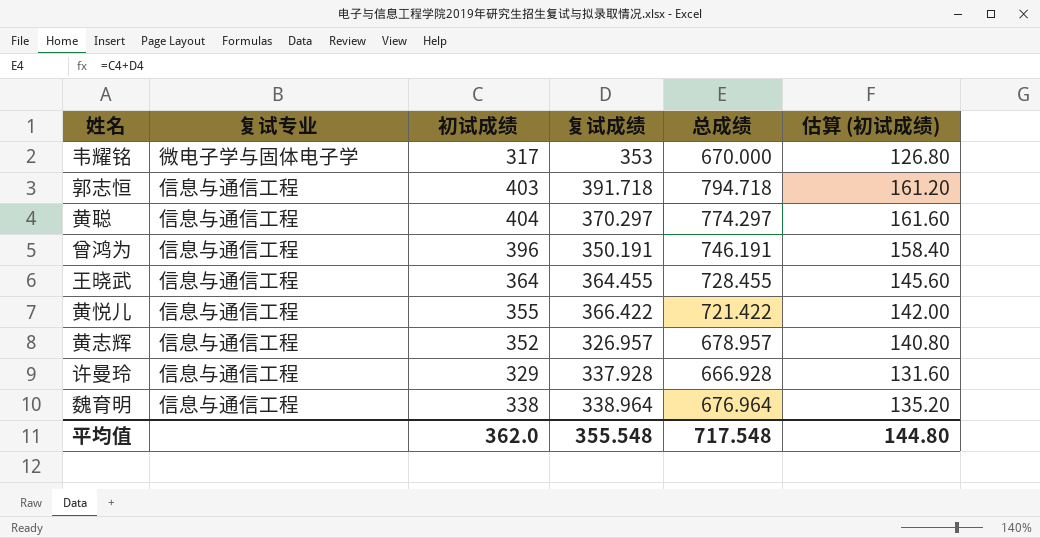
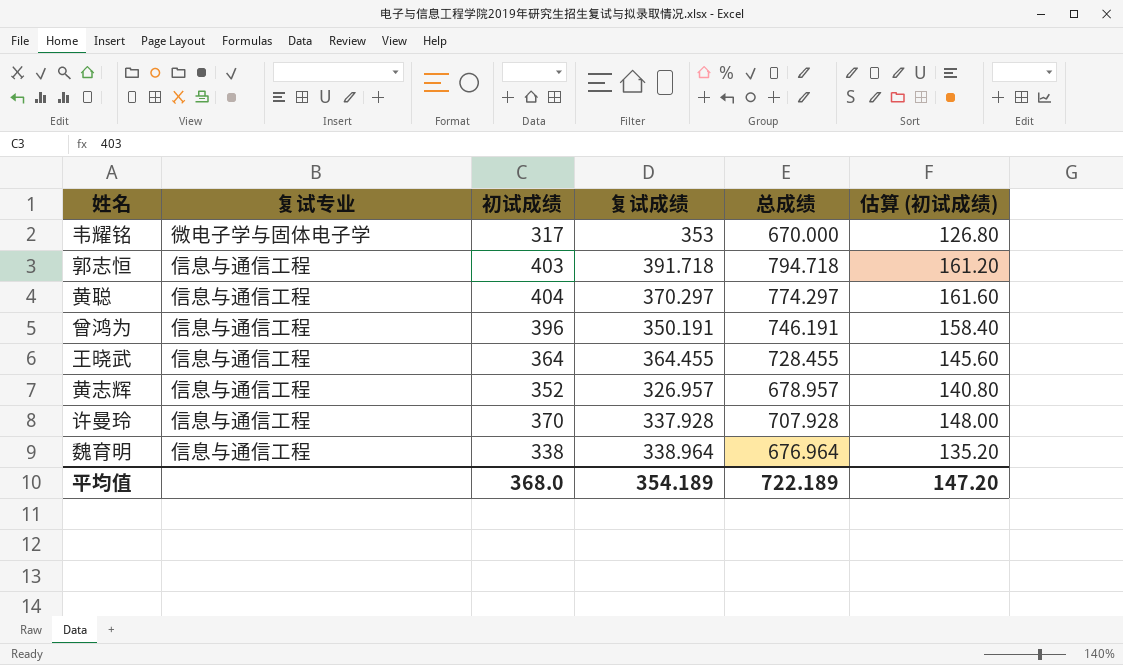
row 黄悦儿: 信息与通信工程 | 355 | 366.422 | 721.422 | 142.00 -> none
许曼玲 | 初试成绩: 329 -> 370
许曼玲 | 总成绩: 666.928 -> 707.928
许曼玲 | 估算 (初试成绩): 131.60 -> 148.00
平均值 | 初试成绩: 362.0 -> 368.0
平均值 | 复试成绩: 355.548 -> 354.189
平均值 | 总成绩: 717.548 -> 722.189
平均值 | 估算 (初试成绩): 144.80 -> 147.20

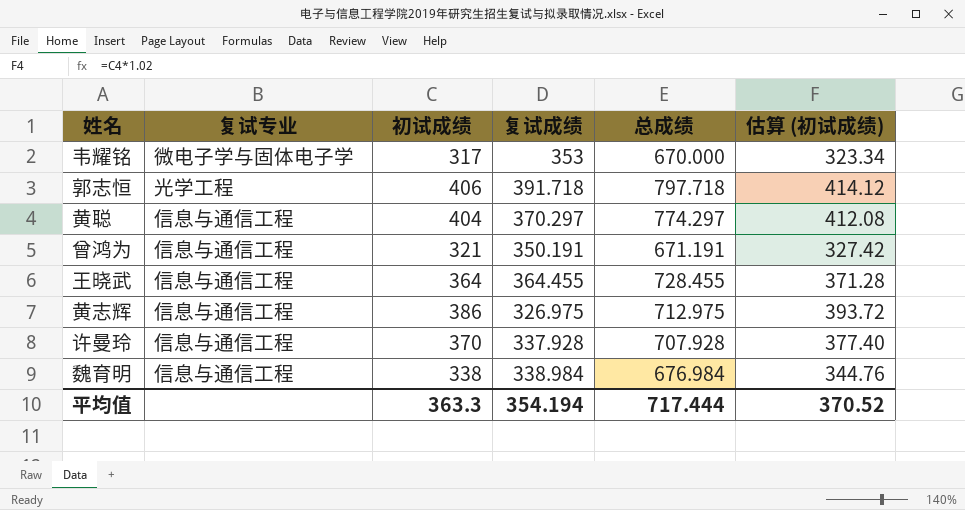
column 估算 (初试成绩) | formula: [初试成绩] * 0.4 -> [初试成绩] * 1.02
郭志恒 | 复试专业: 信息与通信工程 -> 光学工程
郭志恒 | 初试成绩: 403 -> 406
郭志恒 | 总成绩: 794.718 -> 797.718
曾鸿为 | 初试成绩: 396 -> 321
曾鸿为 | 总成绩: 746.191 -> 671.191
黄志辉 | 初试成绩: 352 -> 386
黄志辉 | 复试成绩: 326.957 -> 326.975
黄志辉 | 总成绩: 678.957 -> 712.975
魏育明 | 复试成绩: 338.964 -> 338.984
魏育明 | 总成绩: 676.964 -> 676.984
平均值 | 初试成绩: 368.0 -> 363.3
平均值 | 复试成绩: 354.189 -> 354.194
平均值 | 总成绩: 722.189 -> 717.444
平均值 | 估算 (初试成绩): 147.20 -> 370.52

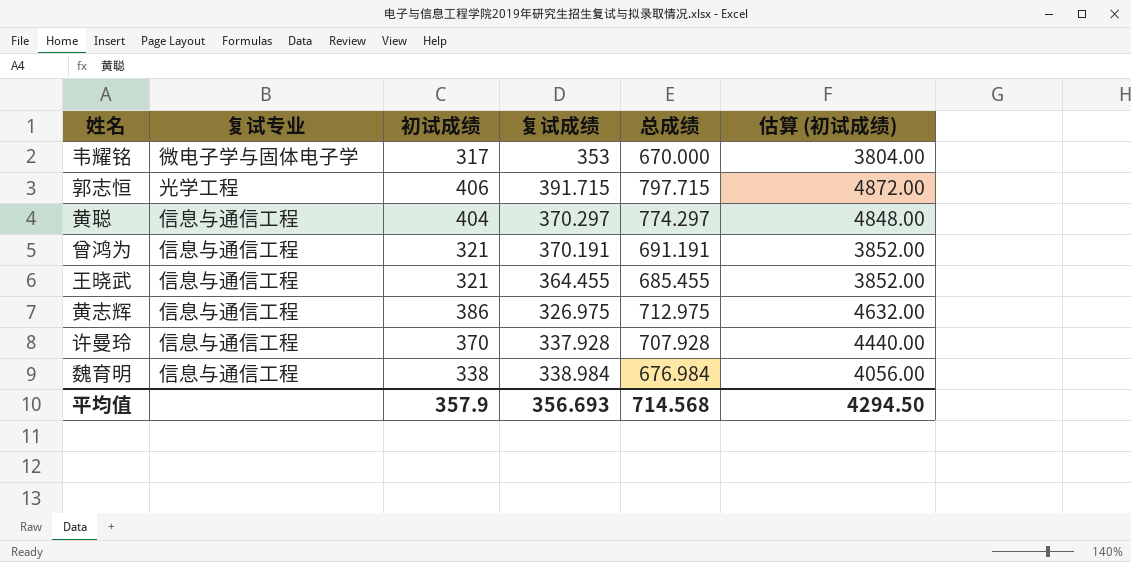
column 估算 (初试成绩) | formula: [初试成绩] * 1.02 -> [初试成绩] * 12
郭志恒 | 复试成绩: 391.718 -> 391.715
郭志恒 | 总成绩: 797.718 -> 797.715
曾鸿为 | 复试成绩: 350.191 -> 370.191
曾鸿为 | 总成绩: 671.191 -> 691.191
王晓武 | 初试成绩: 364 -> 321
王晓武 | 总成绩: 728.455 -> 685.455
平均值 | 初试成绩: 363.3 -> 357.9
平均值 | 复试成绩: 354.194 -> 356.693
平均值 | 总成绩: 717.444 -> 714.568
平均值 | 估算 (初试成绩): 370.52 -> 4294.50

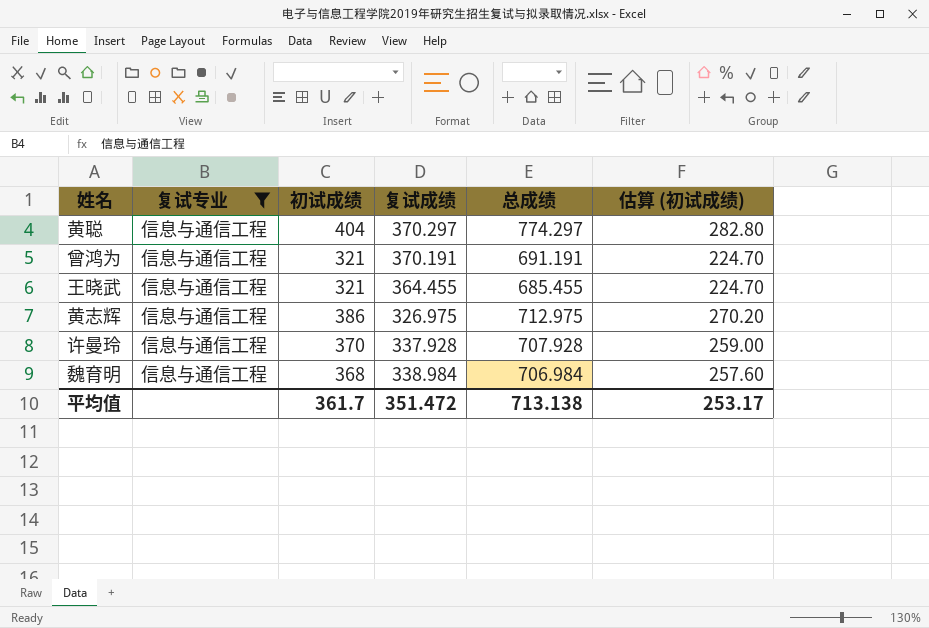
filter: none -> 复试专业 = 信息与通信工程
column 估算 (初试成绩) | formula: [初试成绩] * 12 -> [初试成绩] * 0.7
魏育明 | 初试成绩: 338 -> 368
魏育明 | 总成绩: 676.984 -> 706.984
平均值 | 初试成绩: 357.9 -> 361.7
平均值 | 复试成绩: 356.693 -> 351.472
平均值 | 总成绩: 714.568 -> 713.138
平均值 | 估算 (初试成绩): 4294.50 -> 253.17

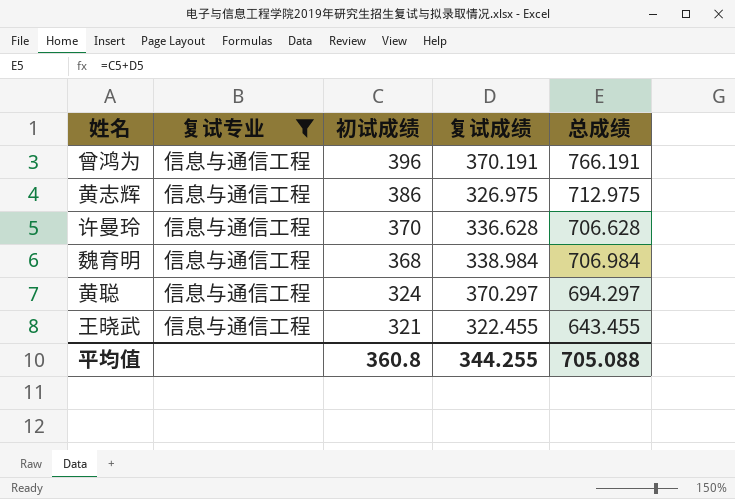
row order: none -> 初试成绩 descending
column 估算 (初试成绩) | formula: [初试成绩] * 0.7 -> none
曾鸿为 | 初试成绩: 321 -> 396
曾鸿为 | 总成绩: 691.191 -> 766.191
许曼玲 | 复试成绩: 337.928 -> 336.628
许曼玲 | 总成绩: 707.928 -> 706.628
黄聪 | 初试成绩: 404 -> 324
黄聪 | 总成绩: 774.297 -> 694.297
王晓武 | 复试成绩: 364.455 -> 322.455
王晓武 | 总成绩: 685.455 -> 643.455
平均值 | 初试成绩: 361.7 -> 360.8
平均值 | 复试成绩: 351.472 -> 344.255
平均值 | 总成绩: 713.138 -> 705.088

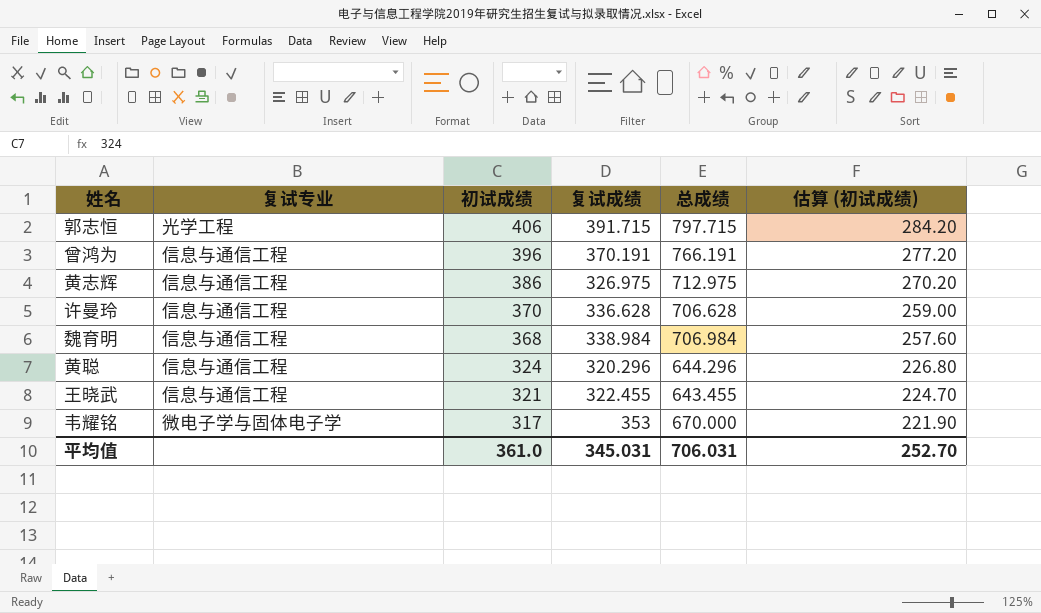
filter: 复试专业 = 信息与通信工程 -> none
column 估算 (初试成绩) | formula: none -> [初试成绩] * 0.7
黄聪 | 复试成绩: 370.297 -> 320.296
黄聪 | 总成绩: 694.297 -> 644.296
平均值 | 初试成绩: 360.8 -> 361.0
平均值 | 复试成绩: 344.255 -> 345.031
平均值 | 总成绩: 705.088 -> 706.031

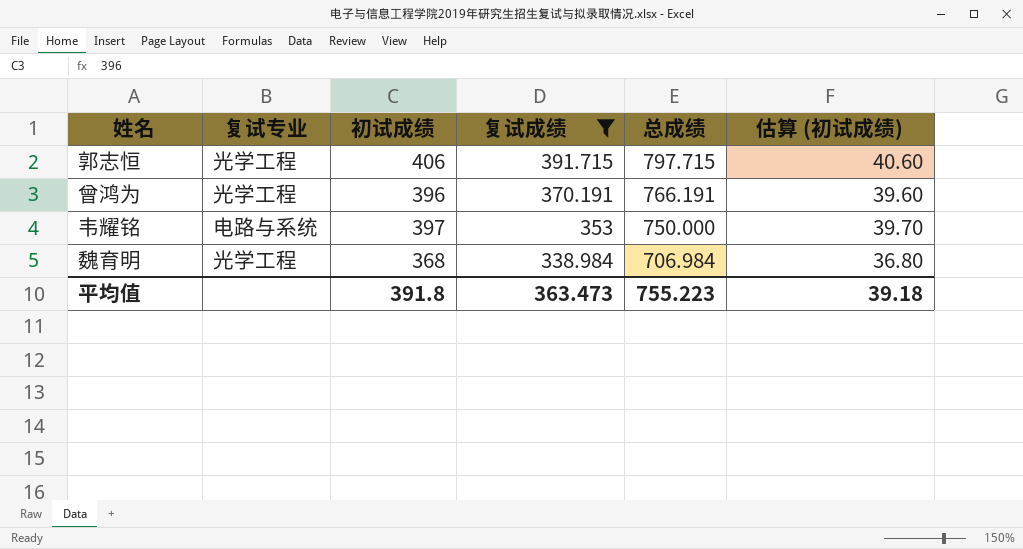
filter: none -> 复试成绩 >= 338.984
row order: 初试成绩 descending -> 复试成绩 descending
column 估算 (初试成绩) | formula: [初试成绩] * 0.7 -> [初试成绩] * 0.1
曾鸿为 | 复试专业: 信息与通信工程 -> 光学工程
韦耀铭 | 复试专业: 微电子学与固体电子学 -> 电路与系统
韦耀铭 | 初试成绩: 317 -> 397
韦耀铭 | 总成绩: 670.000 -> 750.000
魏育明 | 复试专业: 信息与通信工程 -> 光学工程
平均值 | 初试成绩: 361.0 -> 391.8
平均值 | 复试成绩: 345.031 -> 363.473
平均值 | 总成绩: 706.031 -> 755.223
平均值 | 估算 (初试成绩): 252.70 -> 39.18

